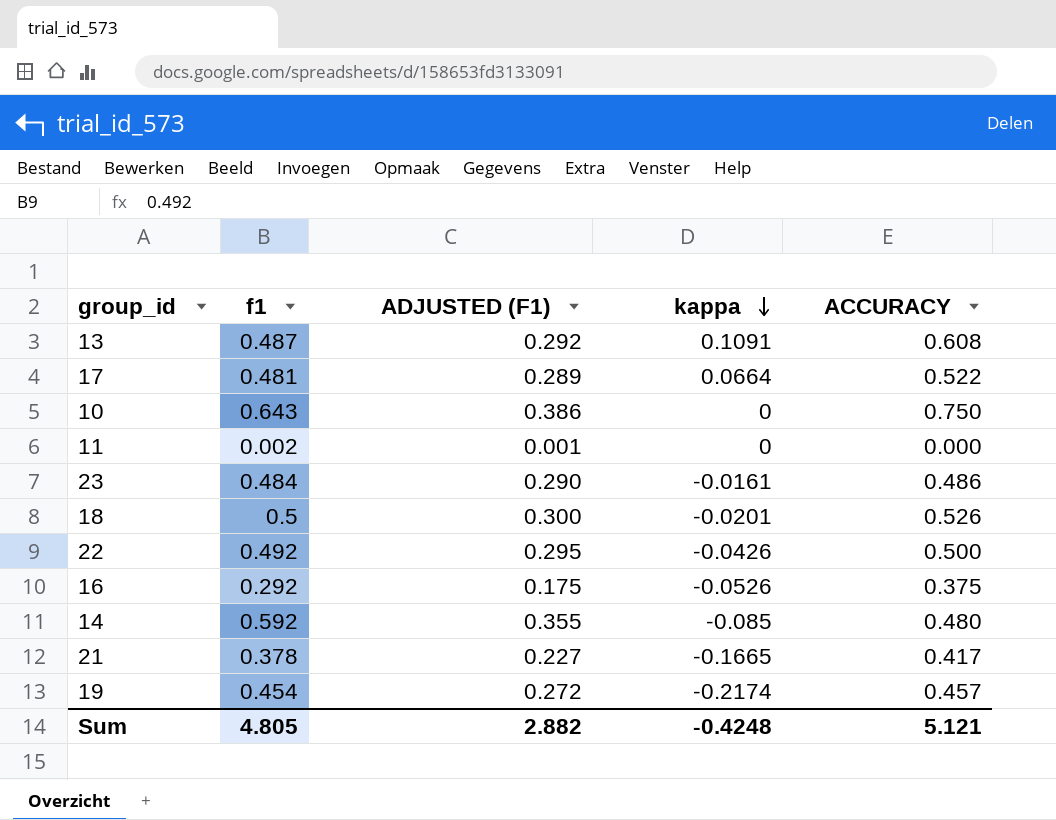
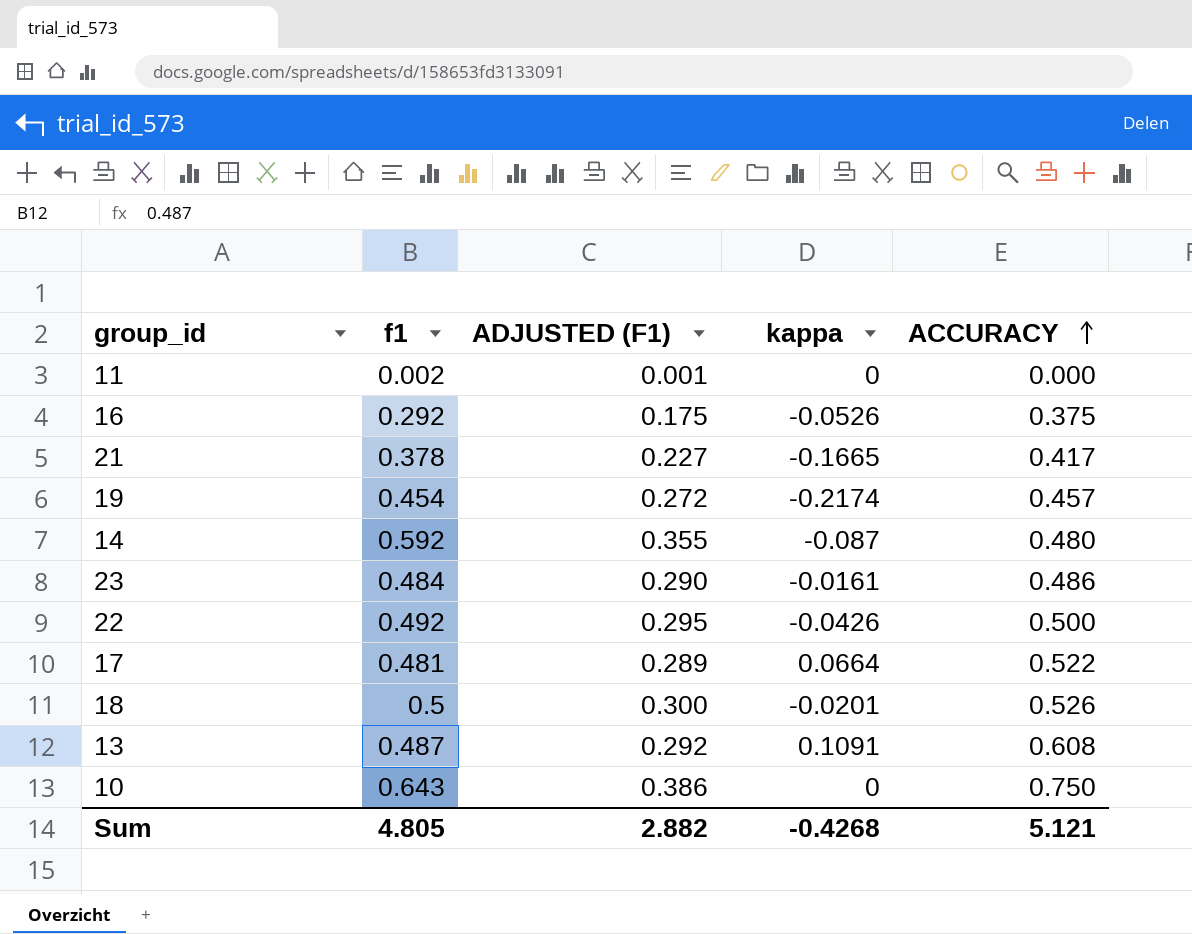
row order: kappa descending -> ACCURACY ascending
14 | kappa: -0.085 -> -0.087
Sum | kappa: -0.4248 -> -0.4268

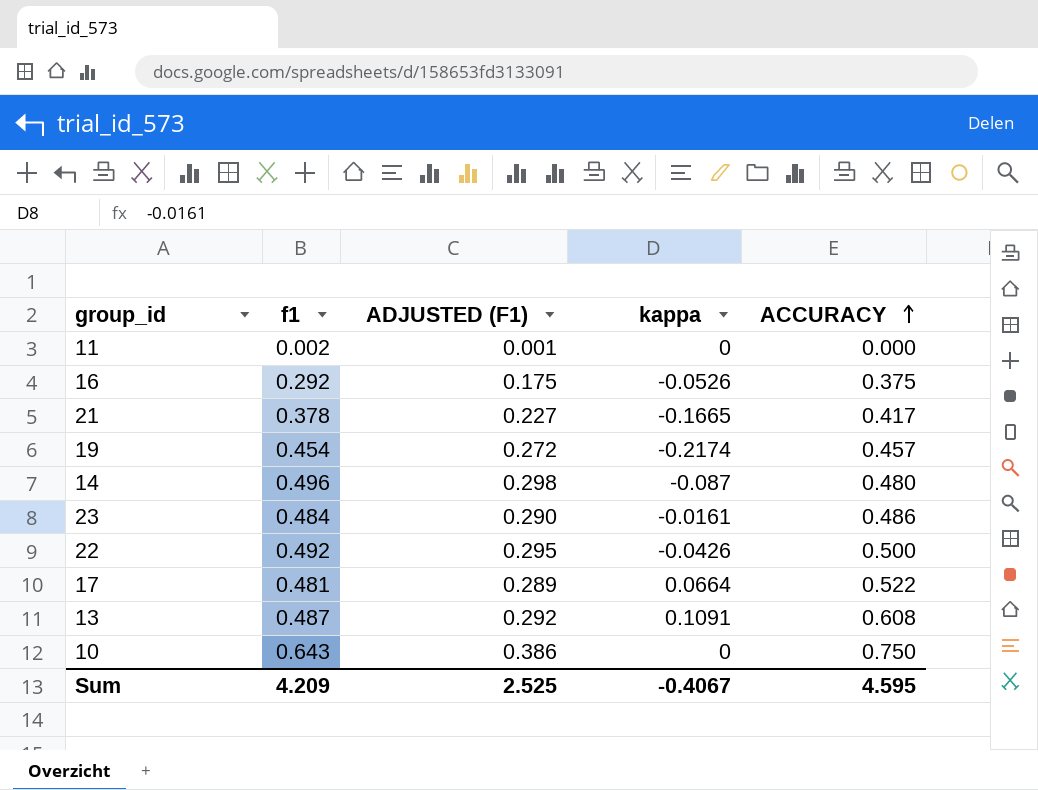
row 18: 0.5 | 0.300 | -0.0201 | 0.526 -> none
14 | f1: 0.592 -> 0.496
14 | ADJUSTED (F1): 0.355 -> 0.298
Sum | f1: 4.805 -> 4.209
Sum | ADJUSTED (F1): 2.882 -> 2.525
Sum | kappa: -0.4268 -> -0.4067
Sum | ACCURACY: 5.121 -> 4.595

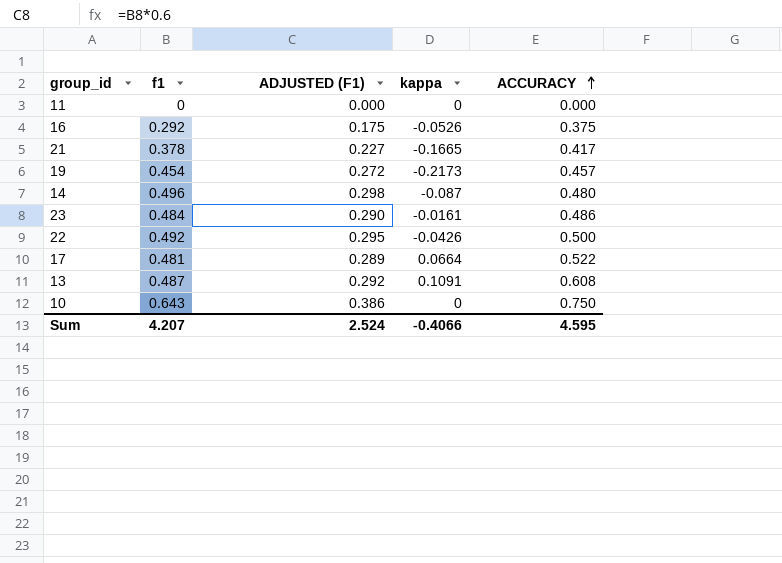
11 | f1: 0.002 -> 0
11 | ADJUSTED (F1): 0.001 -> 0.000
19 | kappa: -0.2174 -> -0.2173
Sum | f1: 4.209 -> 4.207
Sum | ADJUSTED (F1): 2.525 -> 2.524
Sum | kappa: -0.4067 -> -0.4066

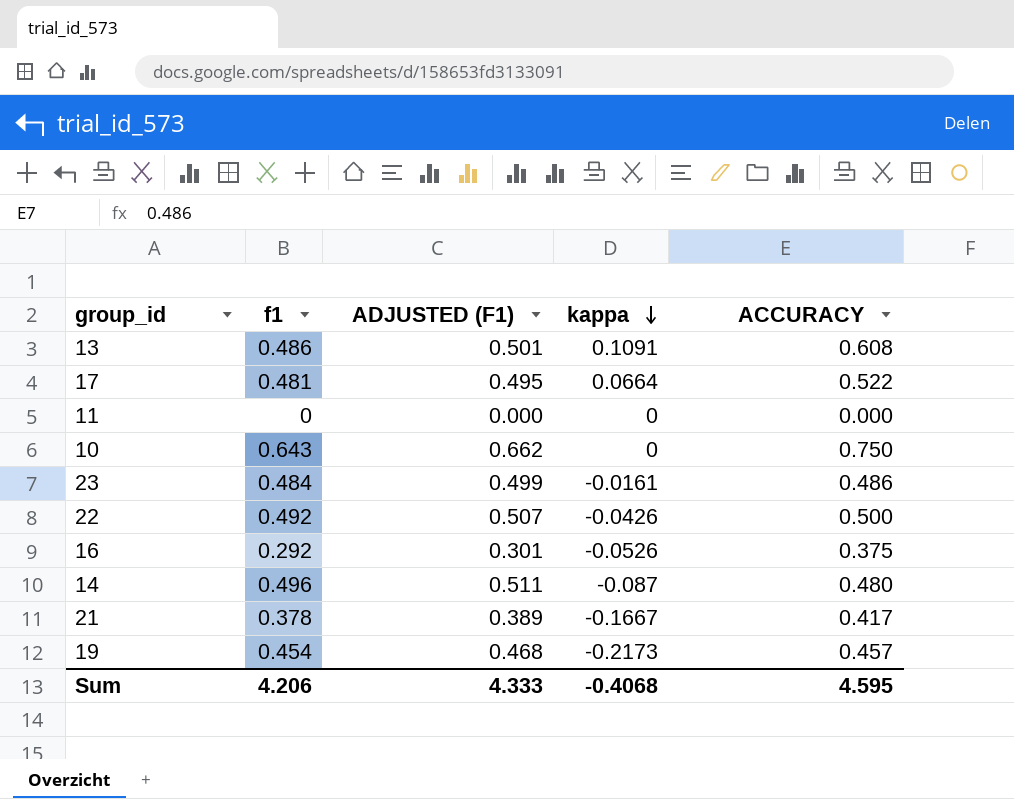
row order: ACCURACY ascending -> kappa descending
column ADJUSTED (F1) | formula: [f1] * 0.6 -> [f1] * 1.03
13 | f1: 0.487 -> 0.486
21 | kappa: -0.1665 -> -0.1667
Sum | f1: 4.207 -> 4.206
Sum | ADJUSTED (F1): 2.524 -> 4.333
Sum | kappa: -0.4066 -> -0.4068

